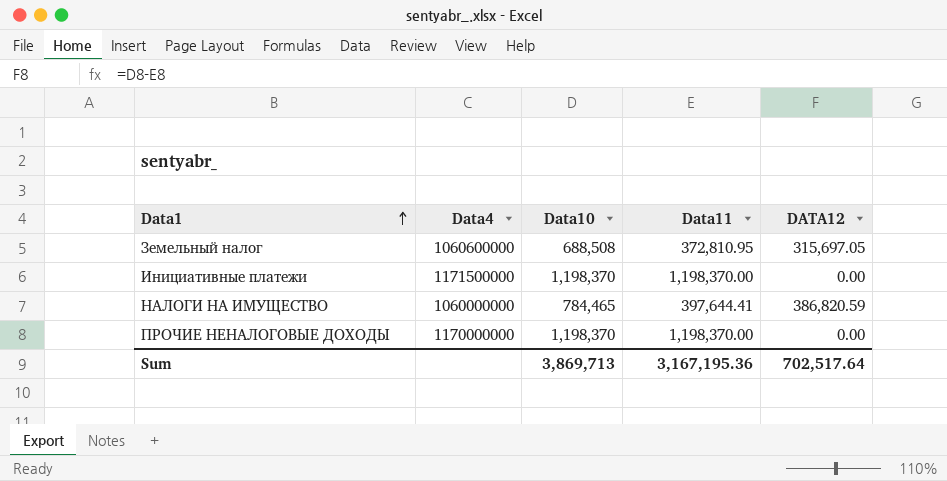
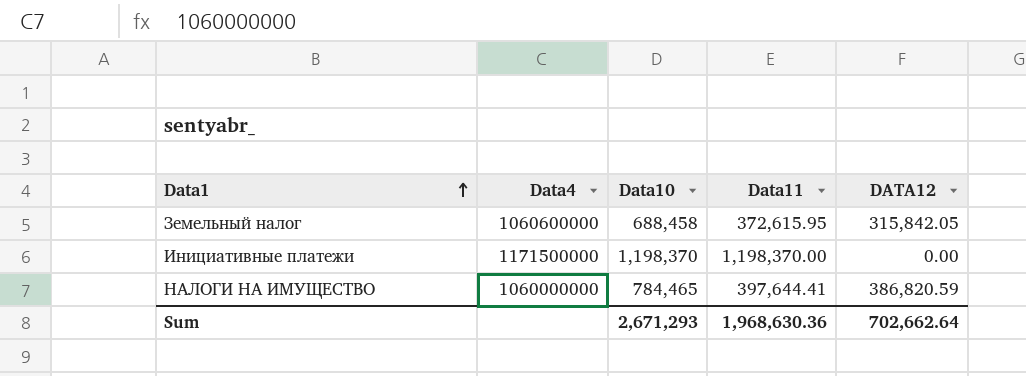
row ПРОЧИЕ НЕНАЛОГОВЫЕ ДОХОДЫ: 1170000000 | 1,198,370 | 1,198,370.00 | 0.00 -> none
Земельный налог | Data10: 688,508 -> 688,458
Земельный налог | Data11: 372,810.95 -> 372,615.95
Земельный налог | DATA12: 315,697.05 -> 315,842.05
Sum | Data10: 3,869,713 -> 2,671,293
Sum | Data11: 3,167,195.36 -> 1,968,630.36
Sum | DATA12: 702,517.64 -> 702,662.64

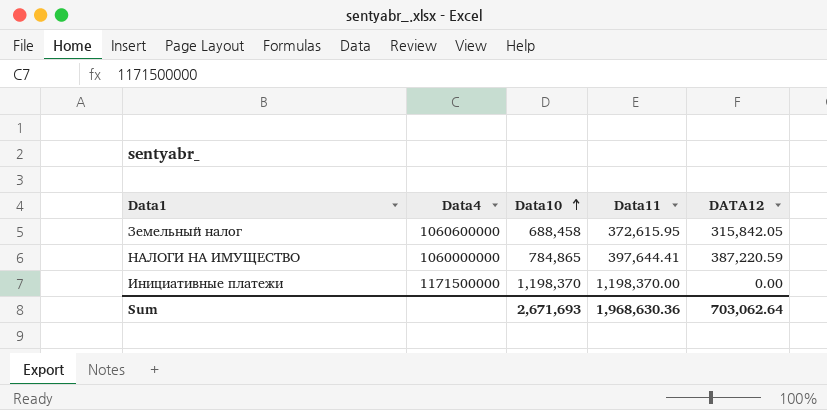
row order: Data1 ascending -> Data10 ascending
НАЛОГИ НА ИМУЩЕСТВО | Data10: 784,465 -> 784,865
НАЛОГИ НА ИМУЩЕСТВО | DATA12: 386,820.59 -> 387,220.59
Sum | Data10: 2,671,293 -> 2,671,693
Sum | DATA12: 702,662.64 -> 703,062.64

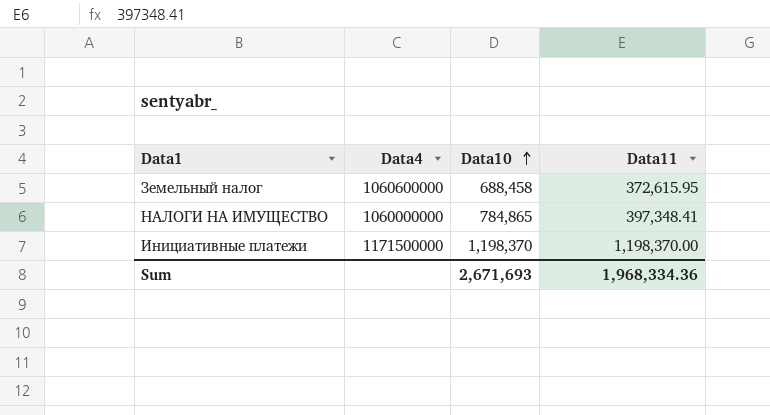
column DATA12 | formula: [Data10] - [Data11] -> none
НАЛОГИ НА ИМУЩЕСТВО | Data11: 397,644.41 -> 397,348.41
Sum | Data11: 1,968,630.36 -> 1,968,334.36

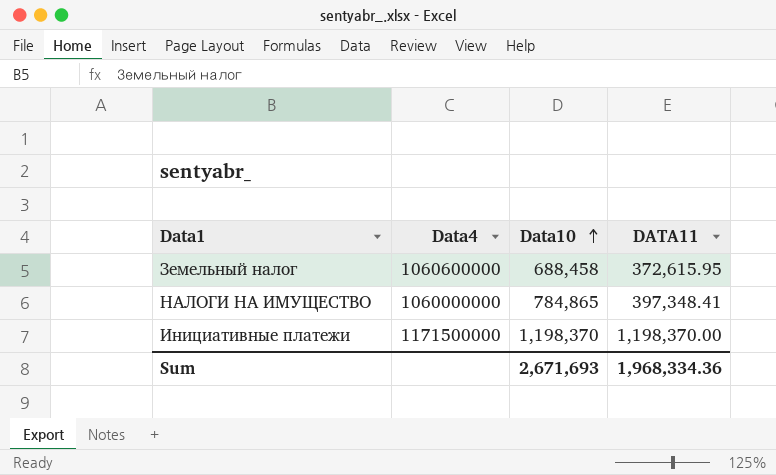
column name: Data11 -> DATA11

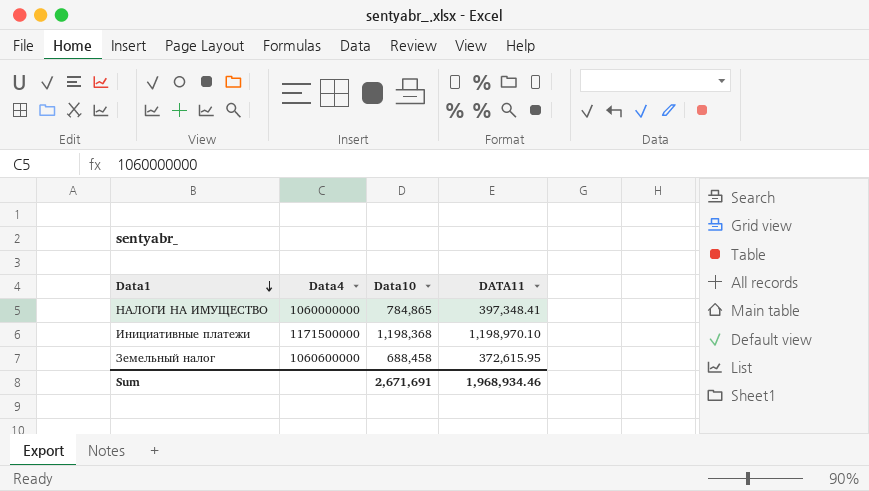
row order: Data10 ascending -> Data1 descending
Инициативные платежи | Data10: 1,198,370 -> 1,198,368
Инициативные платежи | DATA11: 1,198,370.00 -> 1,198,970.10
Sum | Data10: 2,671,693 -> 2,671,691
Sum | DATA11: 1,968,334.36 -> 1,968,934.46

